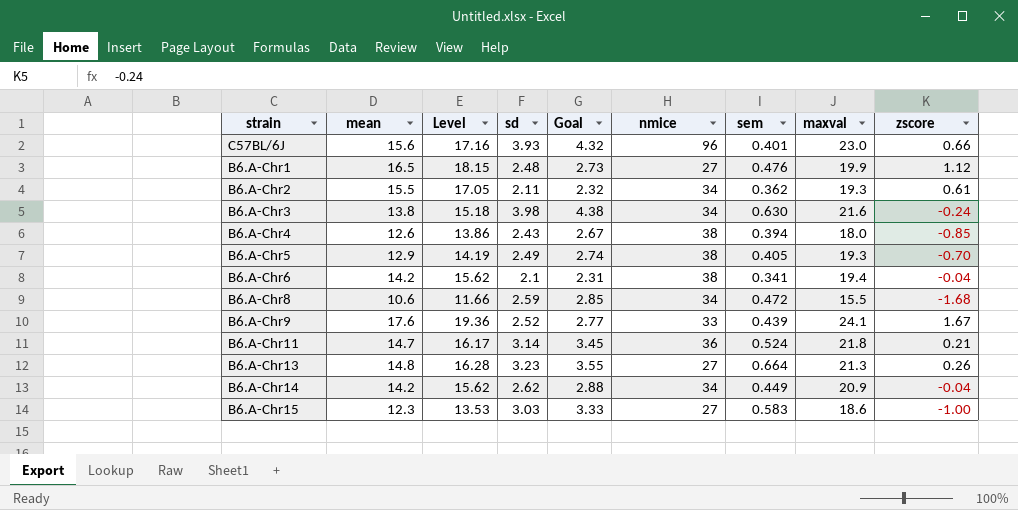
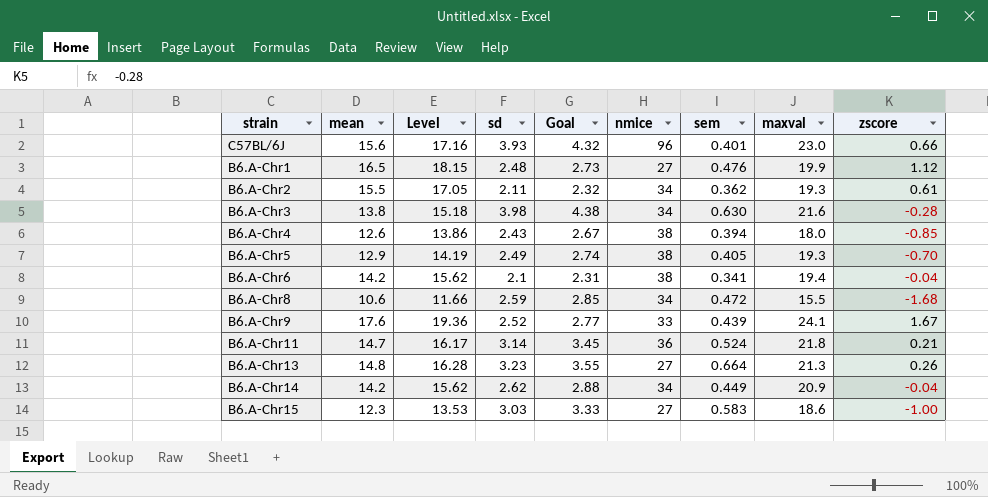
B6.A-Chr3 | zscore: -0.24 -> -0.28

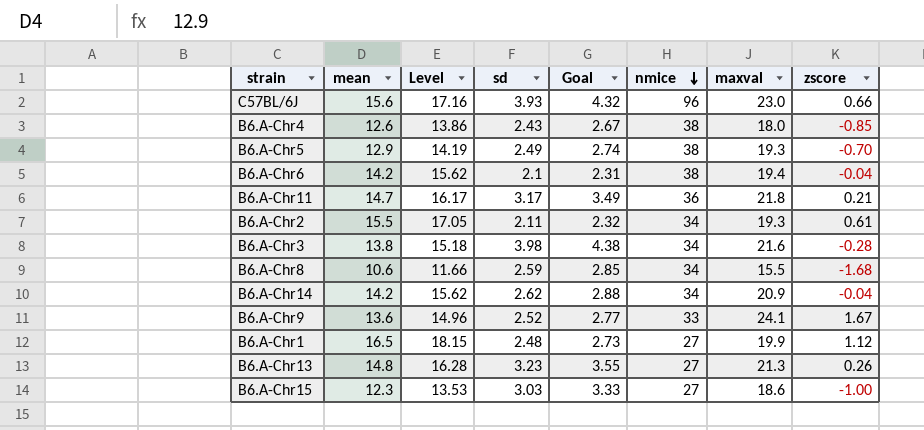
row order: none -> nmice descending
column sem | position: 7 -> none
B6.A-Chr11 | sd: 3.14 -> 3.17
B6.A-Chr11 | Goal: 3.45 -> 3.49
B6.A-Chr9 | mean: 17.6 -> 13.6
B6.A-Chr9 | Level: 19.36 -> 14.96

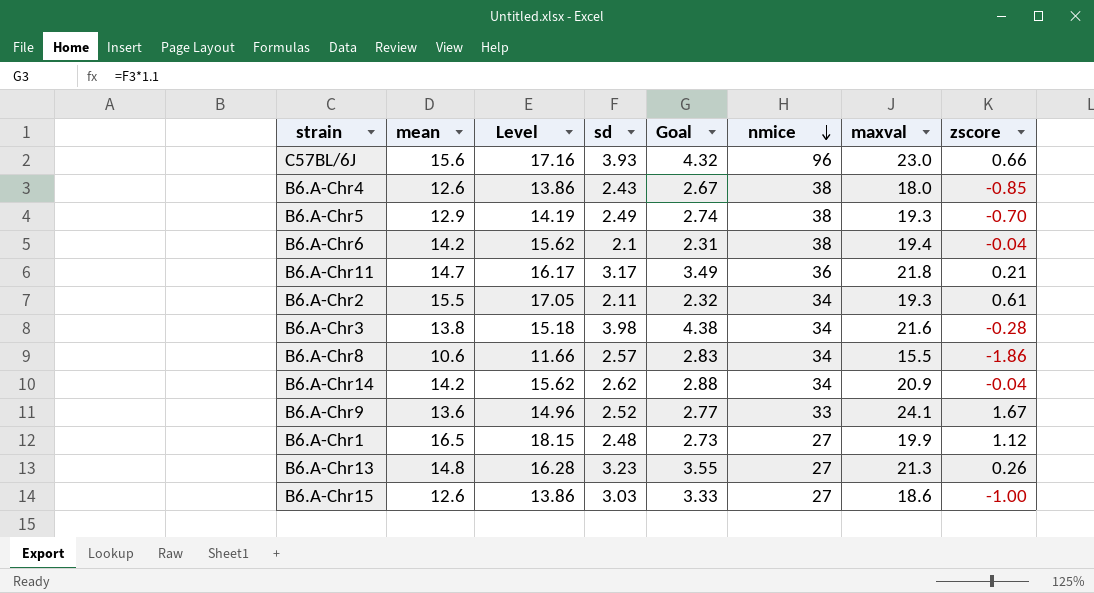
B6.A-Chr8 | sd: 2.59 -> 2.57
B6.A-Chr8 | Goal: 2.85 -> 2.83
B6.A-Chr8 | zscore: -1.68 -> -1.86
B6.A-Chr15 | mean: 12.3 -> 12.6
B6.A-Chr15 | Level: 13.53 -> 13.86

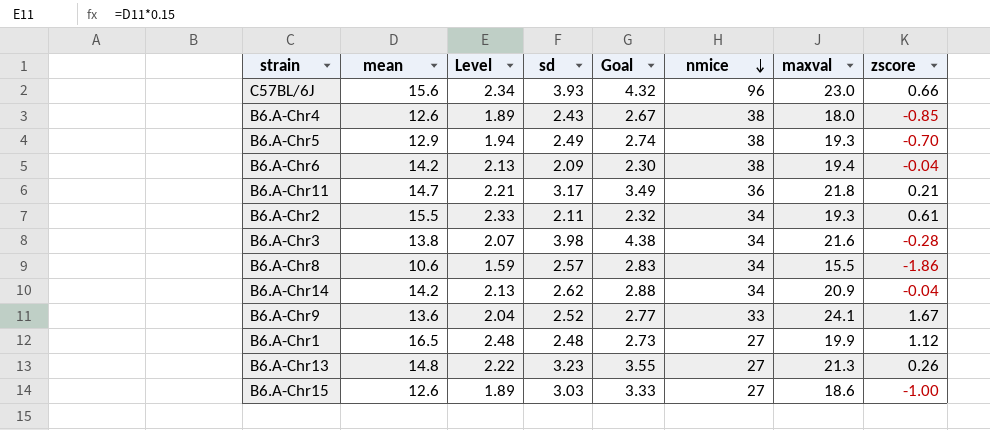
column Level | formula: [mean] * 1.1 -> [mean] * 0.15
B6.A-Chr6 | sd: 2.1 -> 2.09
B6.A-Chr6 | Goal: 2.31 -> 2.30

